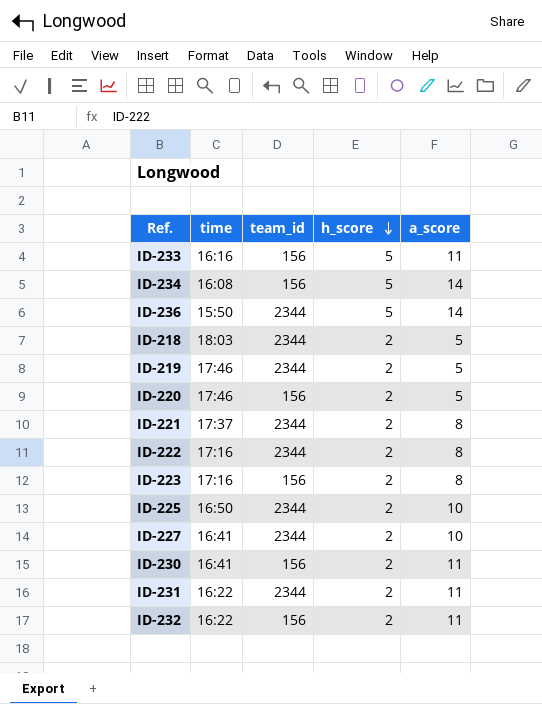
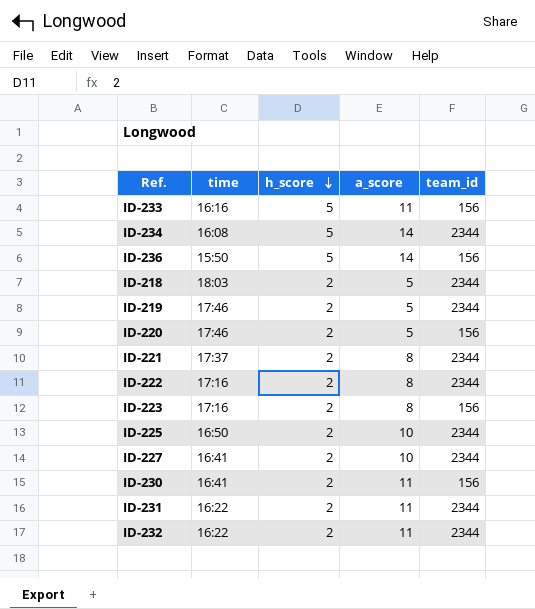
column team_id | position: 3 -> 5
ID-234 | team_id: 156 -> 2344
ID-236 | team_id: 2344 -> 156
ID-232 | team_id: 156 -> 2344

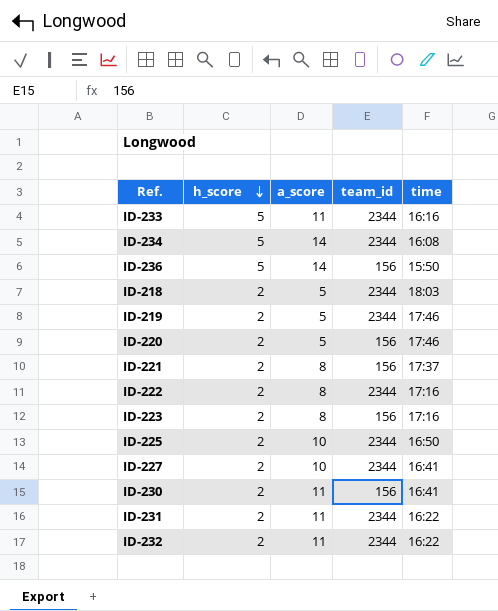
column time | position: 2 -> 5
ID-233 | team_id: 156 -> 2344
ID-221 | team_id: 2344 -> 156

